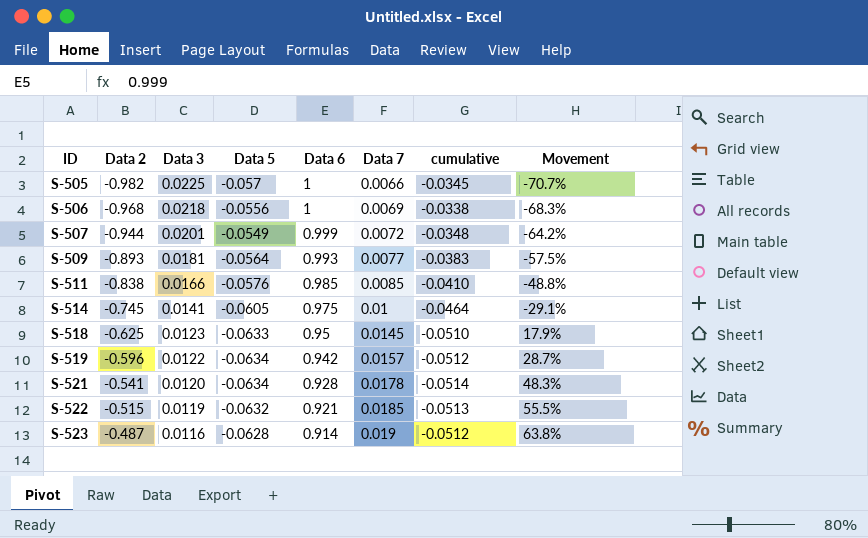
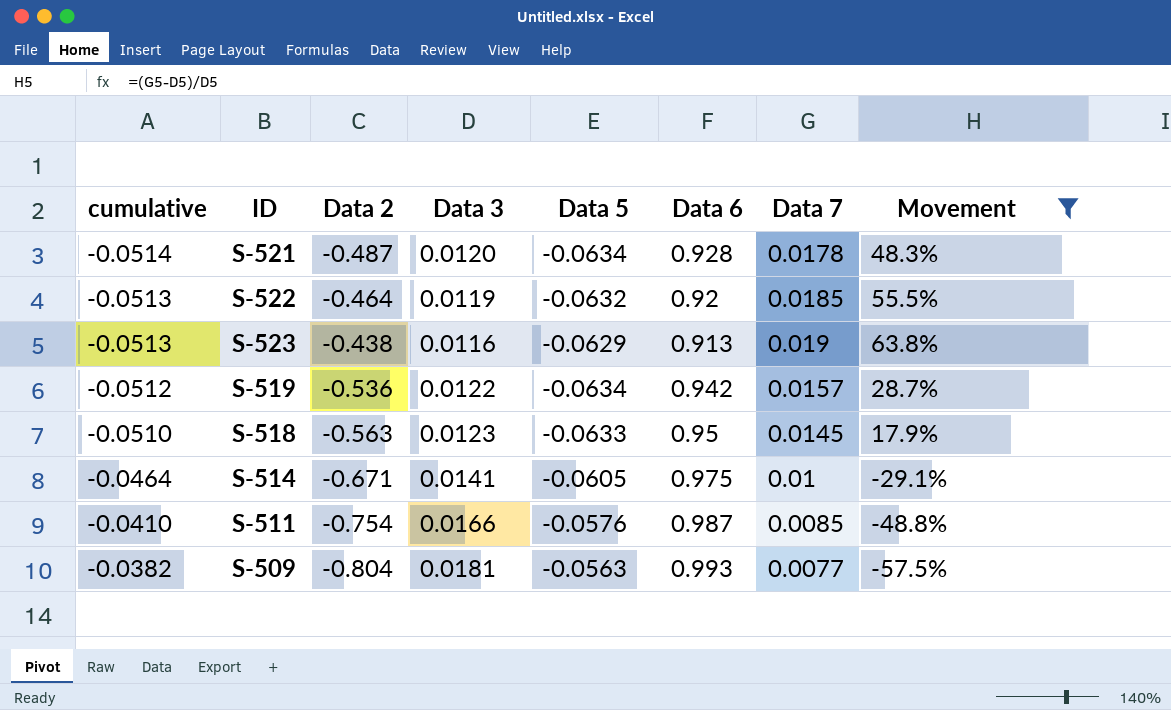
filter: none -> Movement >= -57.5%
row order: ID ascending -> cumulative ascending
column cumulative | position: 7 -> 1
S-521 | Data 2: -0.541 -> -0.487
S-522 | Data 2: -0.515 -> -0.464
S-522 | Data 6: 0.921 -> 0.92
S-523 | cumulative: -0.0512 -> -0.0513
S-523 | Data 2: -0.487 -> -0.438
S-523 | Data 5: -0.0628 -> -0.0629
S-523 | Data 6: 0.914 -> 0.913
S-519 | Data 2: -0.596 -> -0.536
S-518 | Data 2: -0.625 -> -0.563
S-514 | Data 2: -0.745 -> -0.671
S-511 | Data 2: -0.838 -> -0.754
S-511 | Data 6: 0.985 -> 0.987
S-509 | cumulative: -0.0383 -> -0.0382
S-509 | Data 2: -0.893 -> -0.804
S-509 | Data 5: -0.0564 -> -0.0563

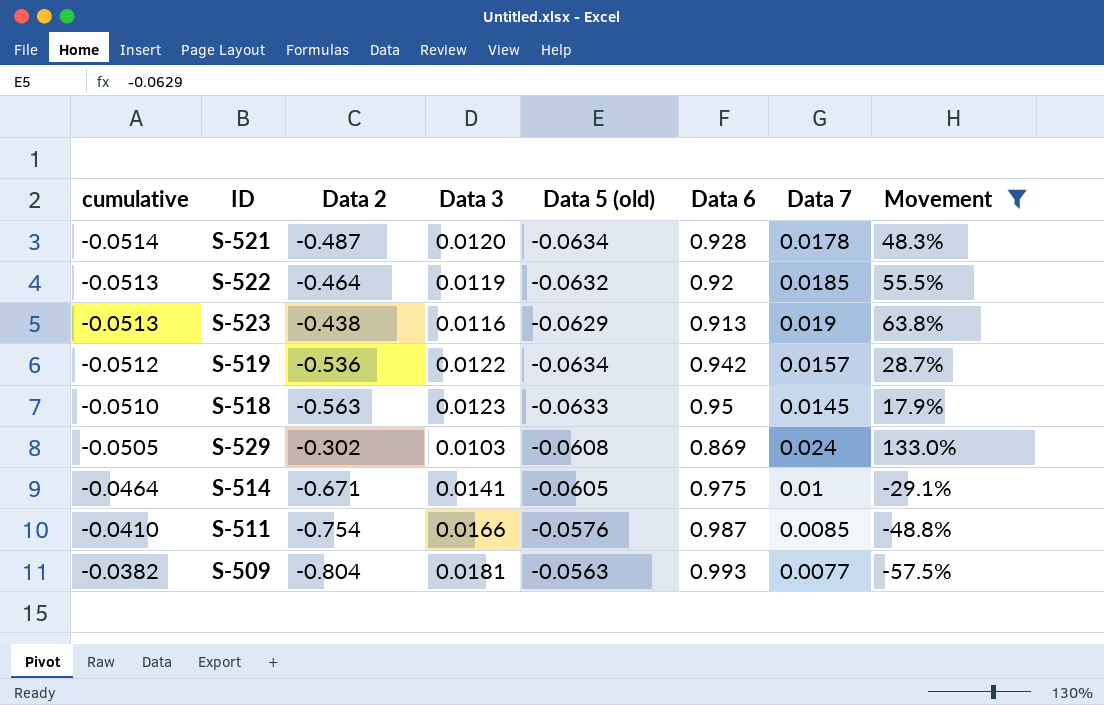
column name: Data 5 -> Data 5 (old)
row S-529: none -> -0.0505 | -0.302 | 0.0103 | -0.0608 | 0.869 | 0.024 | 133.0%

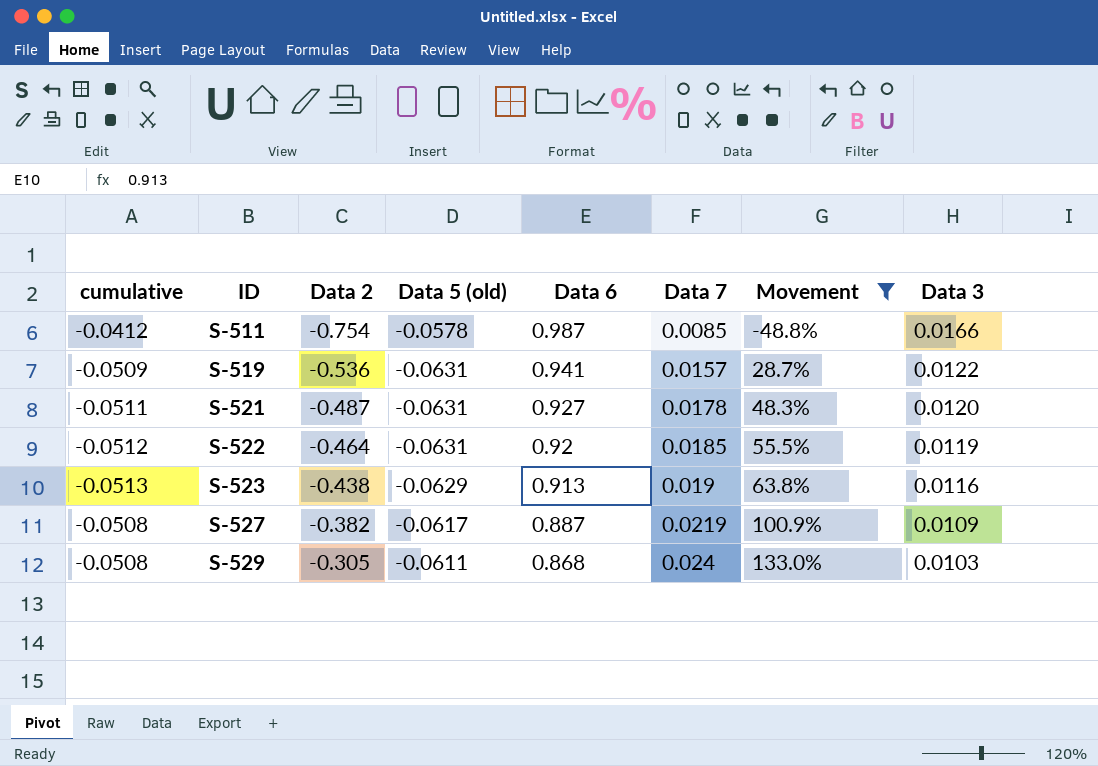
row order: cumulative ascending -> ID ascending
column Data 3 | position: 4 -> 8
row S-518: -0.0510 | -0.563 | 0.0123 | -0.0633 | 0.95 | 0.0145 | 17.9% -> none
row S-514: -0.0464 | -0.671 | 0.0141 | -0.0605 | 0.975 | 0.01 | -29.1% -> none
row S-509: -0.0382 | -0.804 | 0.0181 | -0.0563 | 0.993 | 0.0077 | -57.5% -> none
S-511 | cumulative: -0.0410 -> -0.0412
S-511 | Data 5 (old): -0.0576 -> -0.0578
S-519 | cumulative: -0.0512 -> -0.0509
S-519 | Data 5 (old): -0.0634 -> -0.0631
S-519 | Data 6: 0.942 -> 0.941
S-521 | cumulative: -0.0514 -> -0.0511
S-521 | Data 5 (old): -0.0634 -> -0.0631
S-521 | Data 6: 0.928 -> 0.927
S-522 | cumulative: -0.0513 -> -0.0512
S-522 | Data 5 (old): -0.0632 -> -0.0631
row S-527: none -> -0.0508 | -0.382 | -0.0617 | 0.887 | 0.0219 | 100.9% | 0.0109
S-529 | cumulative: -0.0505 -> -0.0508
S-529 | Data 2: -0.302 -> -0.305
S-529 | Data 5 (old): -0.0608 -> -0.0611
S-529 | Data 6: 0.869 -> 0.868

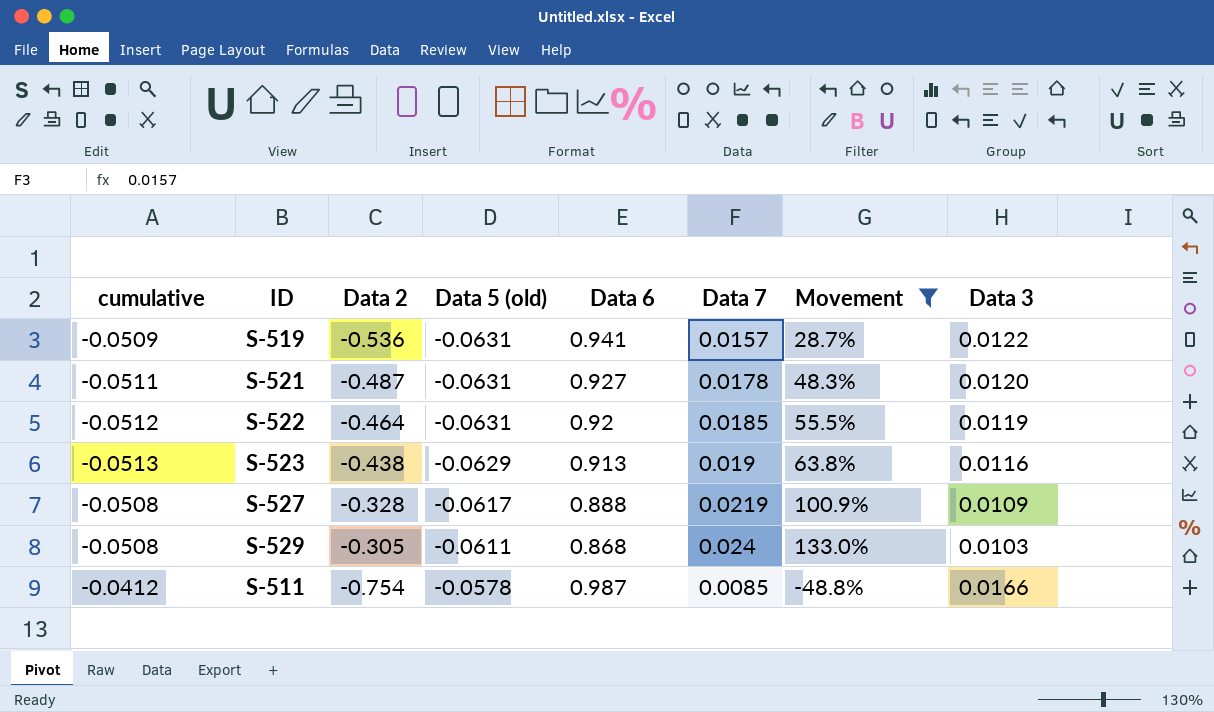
row order: ID ascending -> Data 5 (old) ascending
S-527 | Data 2: -0.382 -> -0.328
S-527 | Data 6: 0.887 -> 0.888

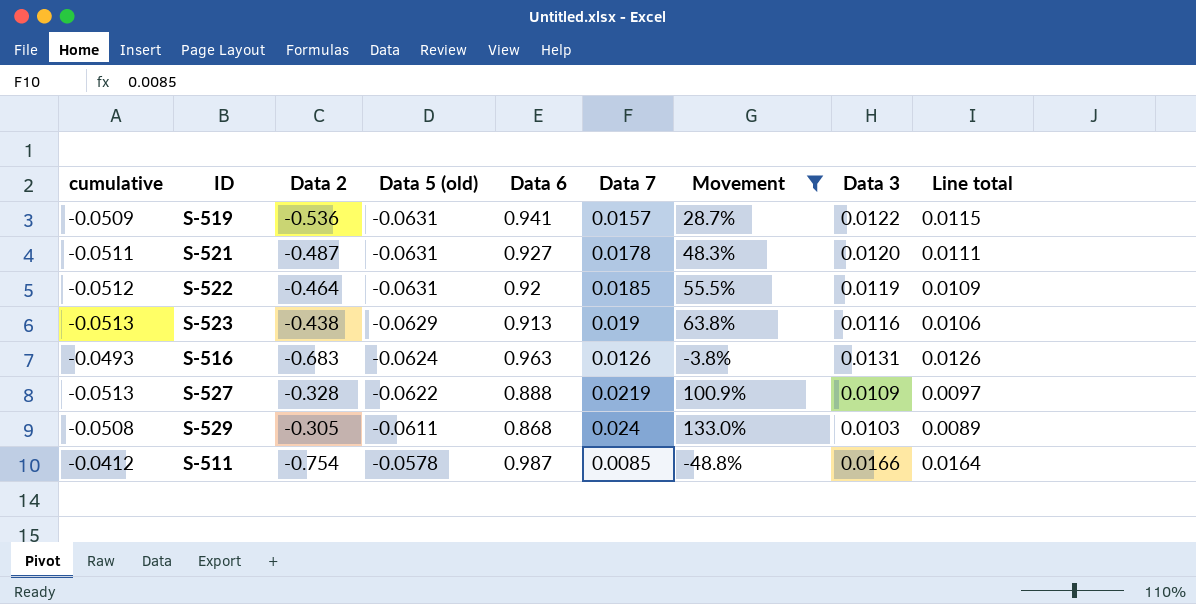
column Line total | formula: none -> [Data 6] * [Data 3]
row S-516: none -> -0.0493 | -0.683 | -0.0624 | 0.963 | 0.0126 | -3.8% | 0.0131 | 0.0126
S-527 | cumulative: -0.0508 -> -0.0513
S-527 | Data 5 (old): -0.0617 -> -0.0622

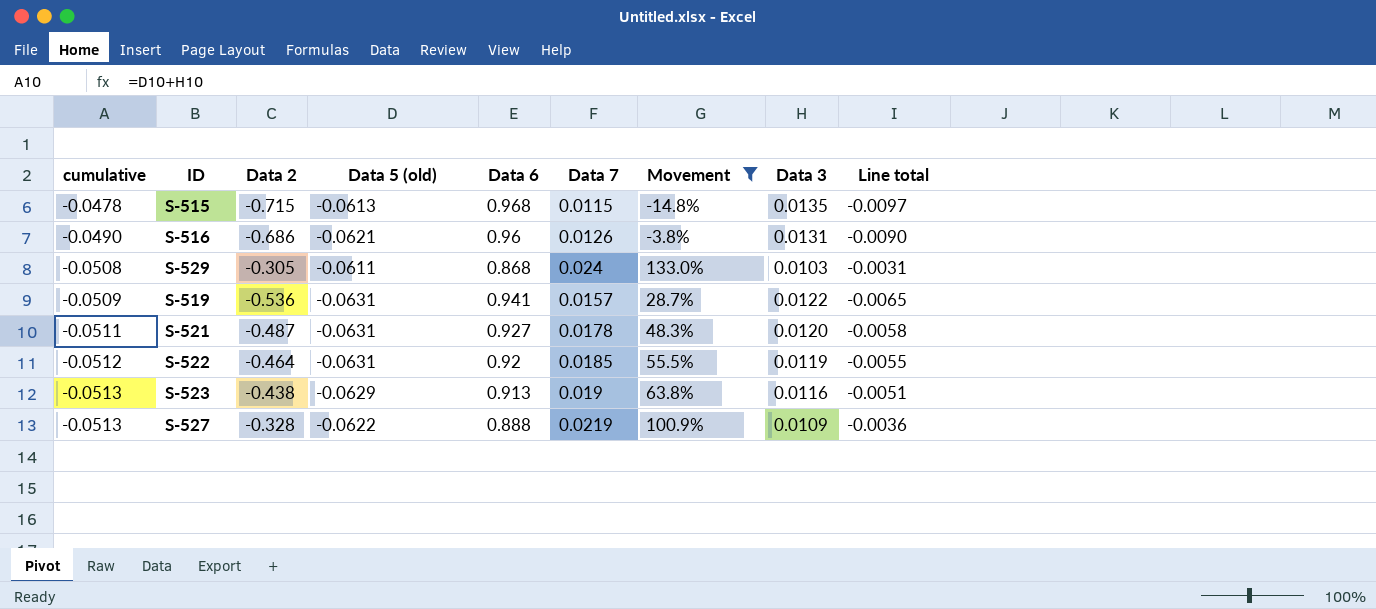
row order: Data 5 (old) ascending -> cumulative descending
column Line total | formula: [Data 6] * [Data 3] -> [Data 2] * [Data 3]
row S-511: -0.0412 | -0.754 | -0.0578 | 0.987 | 0.0085 | -48.8% | 0.0166 | 0.0164 -> none
row S-515: none -> -0.0478 | -0.715 | -0.0613 | 0.968 | 0.0115 | -14.8% | 0.0135 | -0.0097
S-516 | cumulative: -0.0493 -> -0.0490
S-516 | Data 2: -0.683 -> -0.686
S-516 | Data 5 (old): -0.0624 -> -0.0621
S-516 | Data 6: 0.963 -> 0.96

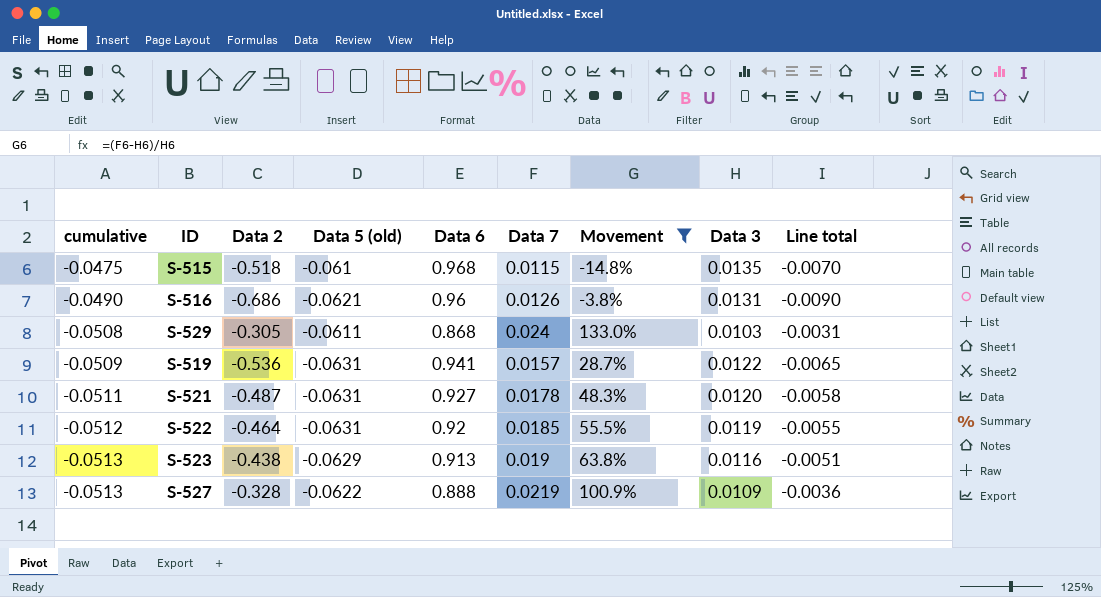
S-515 | cumulative: -0.0478 -> -0.0475
S-515 | Data 2: -0.715 -> -0.518
S-515 | Data 5 (old): -0.0613 -> -0.061
S-515 | Line total: -0.0097 -> -0.0070

